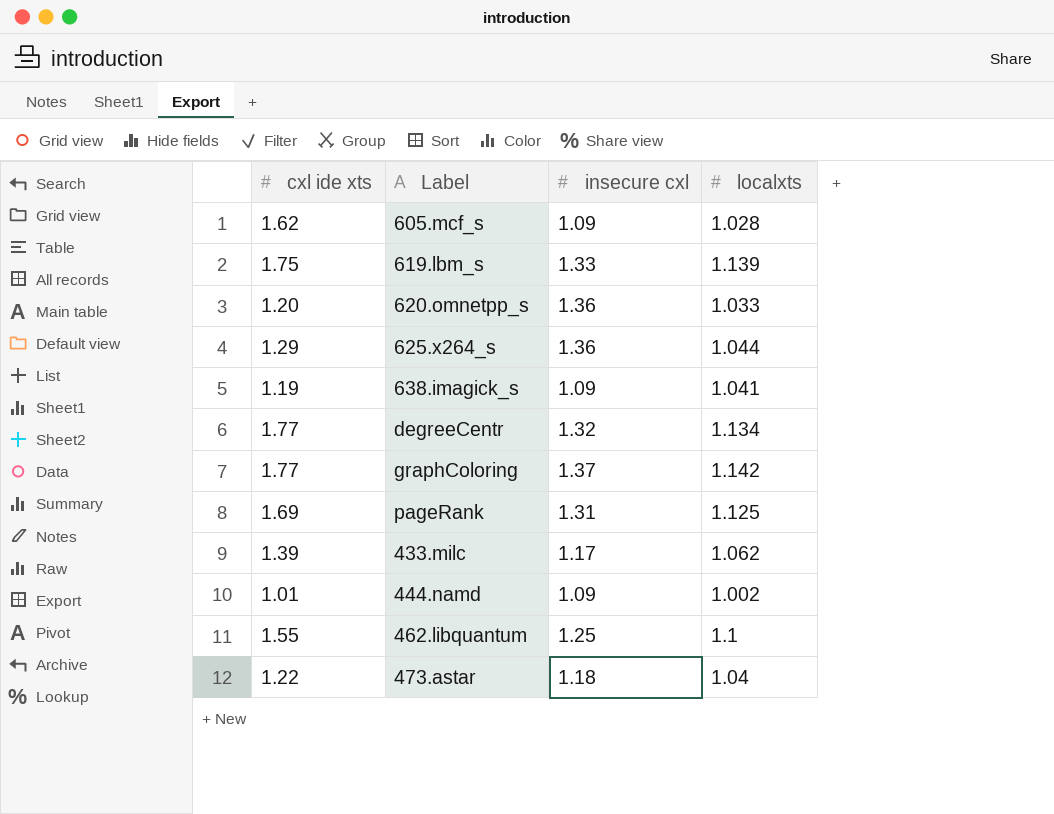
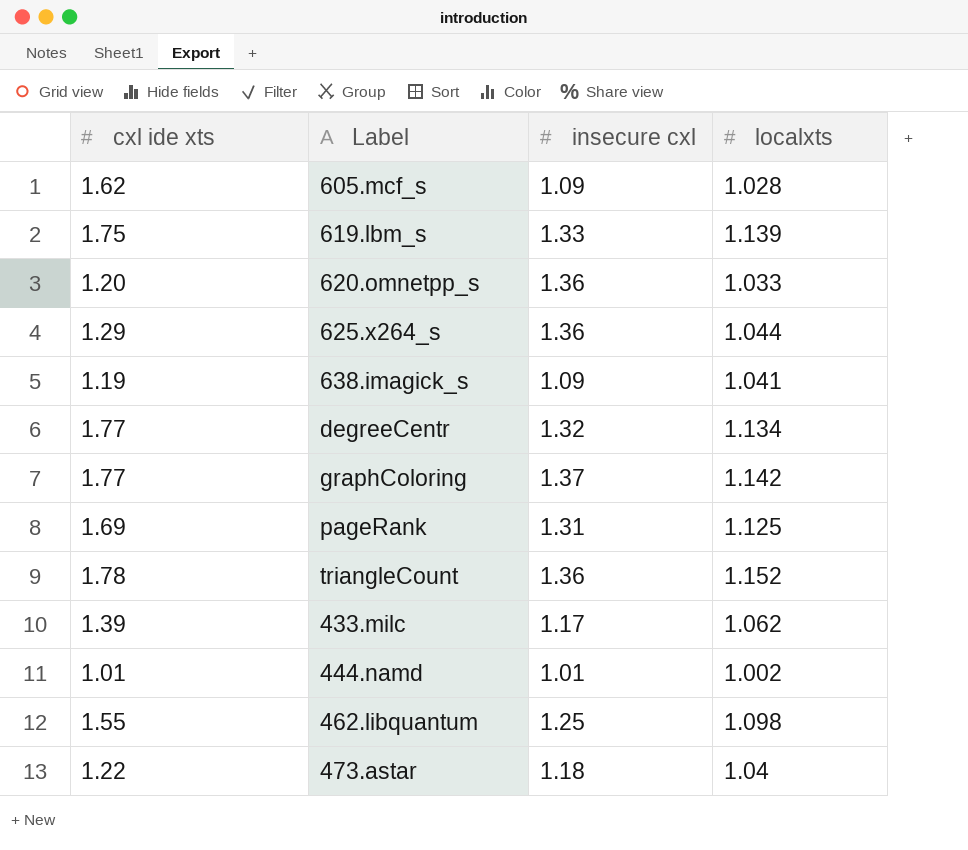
row triangleCount: none -> 1.78 | 1.36 | 1.152
444.namd | insecure cxl: 1.09 -> 1.01
462.libquantum | localxts: 1.1 -> 1.098

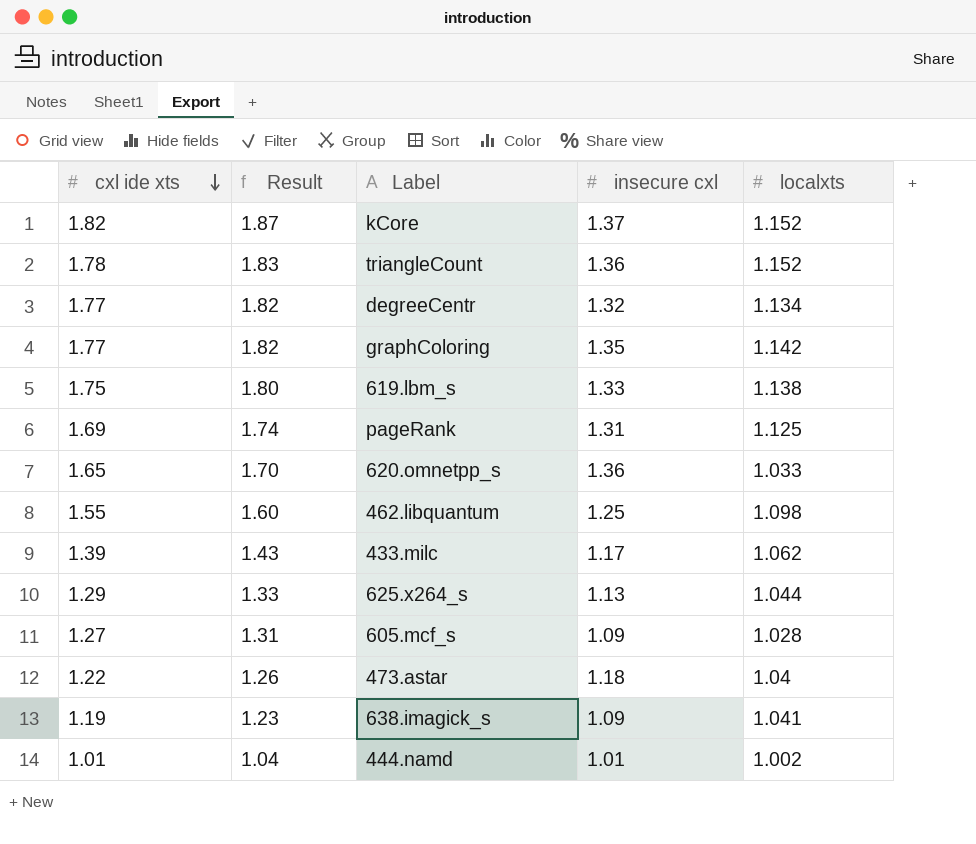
row order: none -> cxl ide xts descending
column Result | formula: none -> [cxl ide xts] * 1.03
row kCore: none -> 1.82 | 1.87 | 1.37 | 1.152
graphColoring | insecure cxl: 1.37 -> 1.35
619.lbm_s | localxts: 1.139 -> 1.138
620.omnetpp_s | cxl ide xts: 1.20 -> 1.65
625.x264_s | insecure cxl: 1.36 -> 1.13
605.mcf_s | cxl ide xts: 1.62 -> 1.27

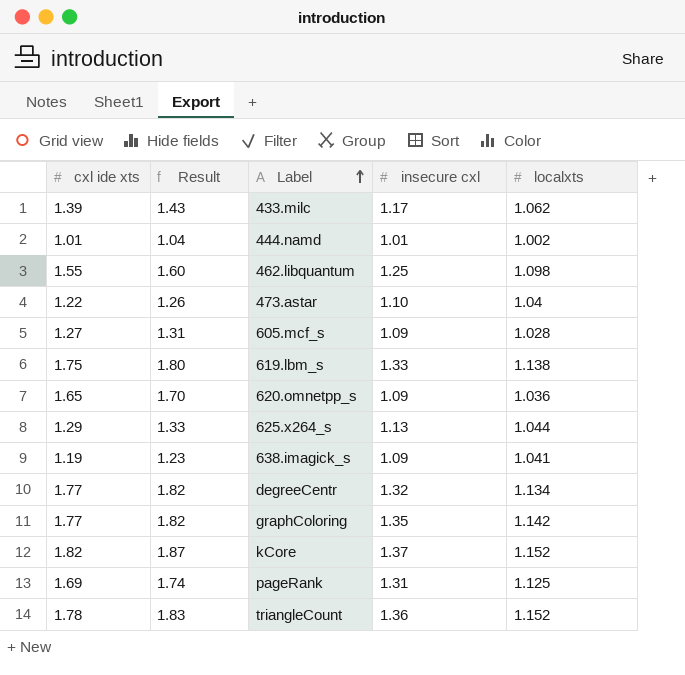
row order: cxl ide xts descending -> Label ascending
473.astar | insecure cxl: 1.18 -> 1.10
620.omnetpp_s | insecure cxl: 1.36 -> 1.09
620.omnetpp_s | localxts: 1.033 -> 1.036

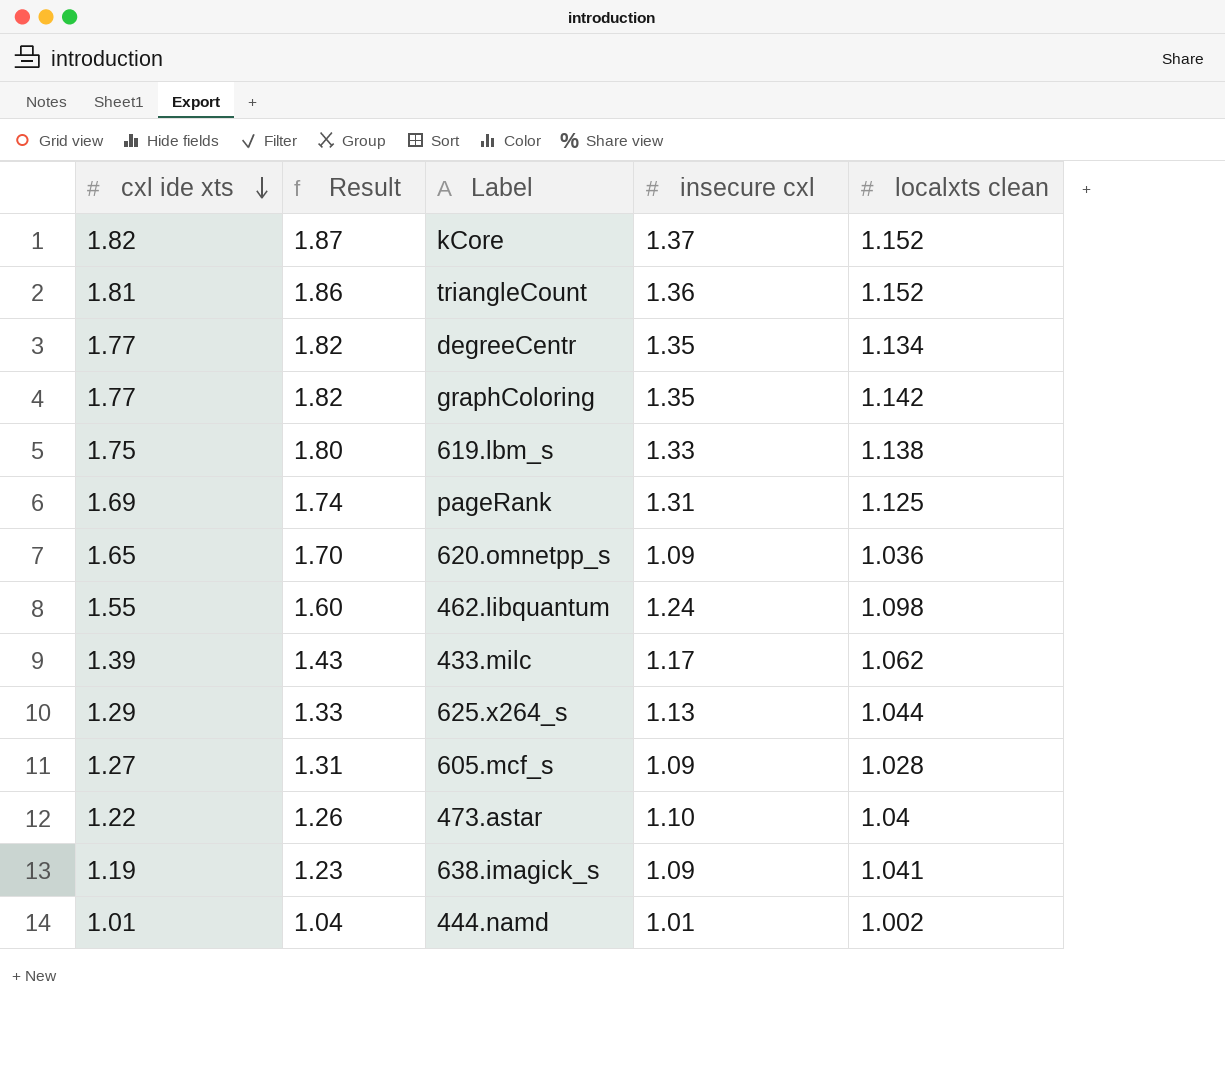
row order: Label ascending -> cxl ide xts descending
column name: localxts -> localxts clean
triangleCount | cxl ide xts: 1.78 -> 1.81
triangleCount | Result: 1.83 -> 1.86
degreeCentr | insecure cxl: 1.32 -> 1.35
462.libquantum | insecure cxl: 1.25 -> 1.24

